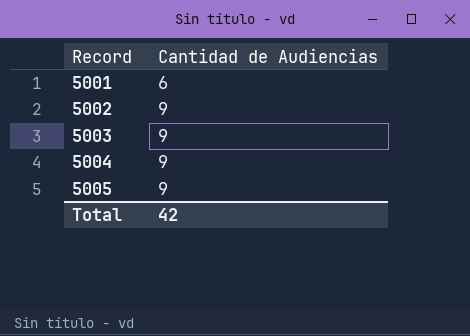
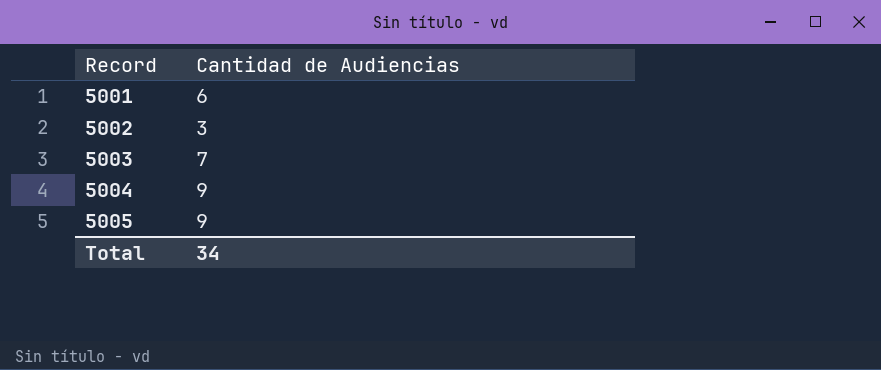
5002 | Cantidad de Audiencias: 9 -> 3
5003 | Cantidad de Audiencias: 9 -> 7
Total | Cantidad de Audiencias: 42 -> 34

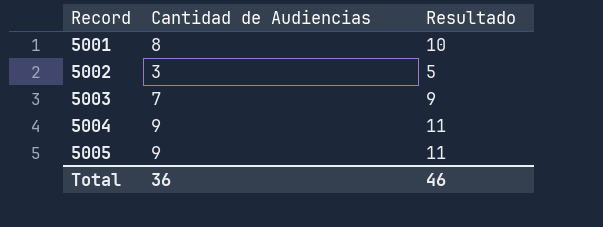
column Resultado | formula: none -> [Cantidad de Audiencias] + 2
5001 | Cantidad de Audiencias: 6 -> 8
Total | Cantidad de Audiencias: 34 -> 36

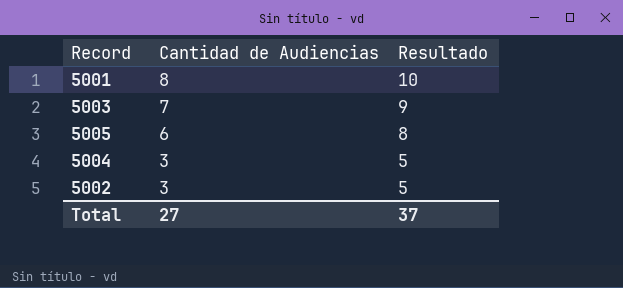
row order: Record ascending -> Cantidad de Audiencias descending
5005 | Cantidad de Audiencias: 9 -> 6
5005 | Resultado: 11 -> 8
5004 | Cantidad de Audiencias: 9 -> 3
5004 | Resultado: 11 -> 5
Total | Cantidad de Audiencias: 36 -> 27
Total | Resultado: 46 -> 37

